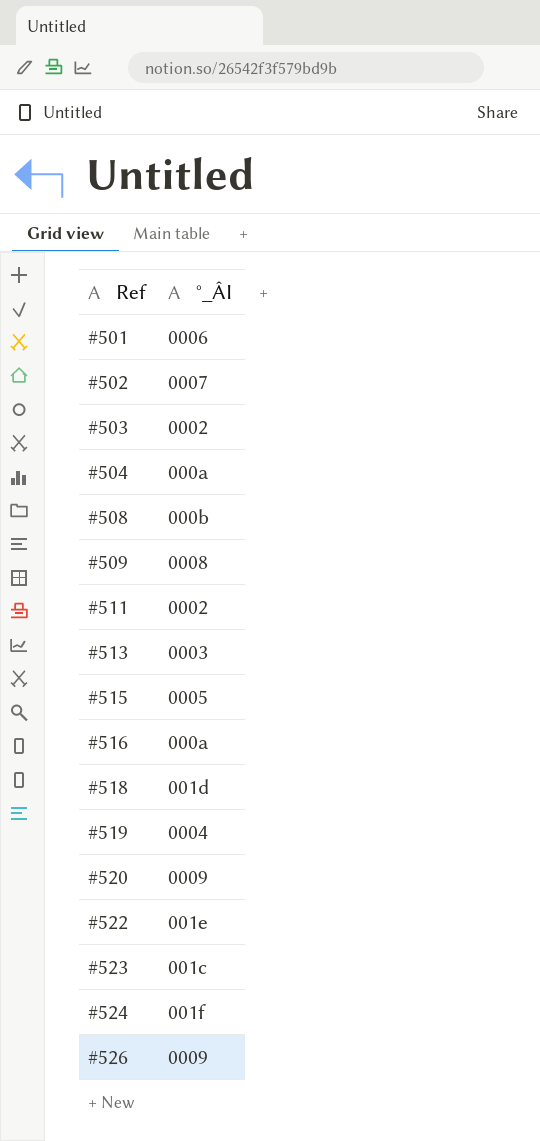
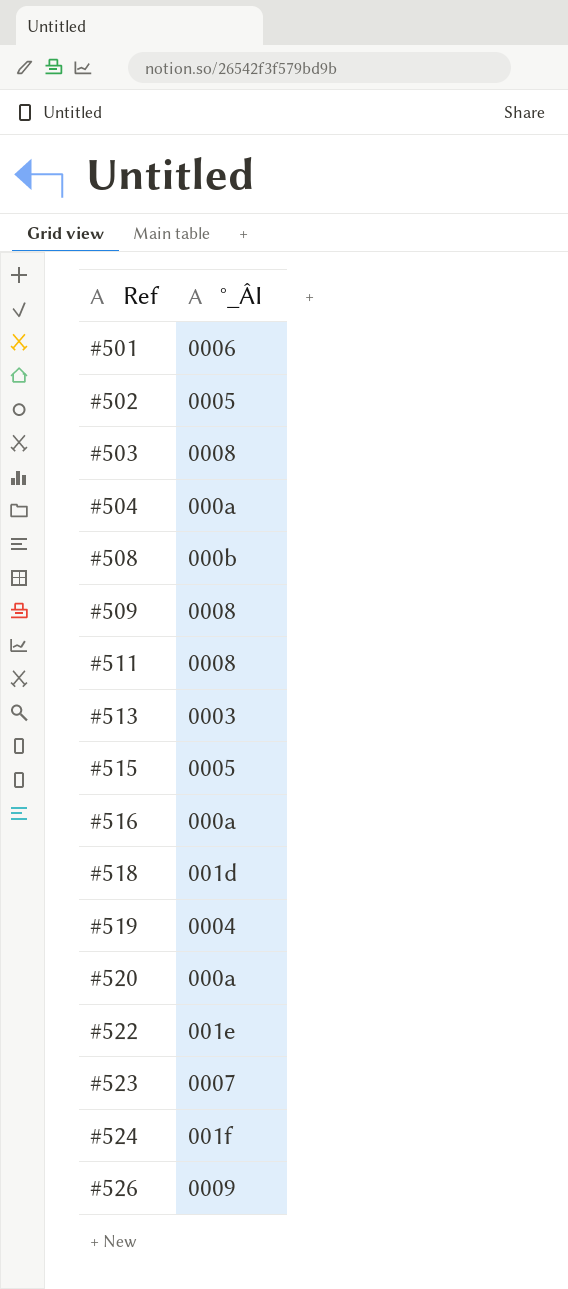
#502 | °_ÂI: 0007 -> 0005
#503 | °_ÂI: 0002 -> 0008
#511 | °_ÂI: 0002 -> 0008
#520 | °_ÂI: 0009 -> 000a
#523 | °_ÂI: 001c -> 0007

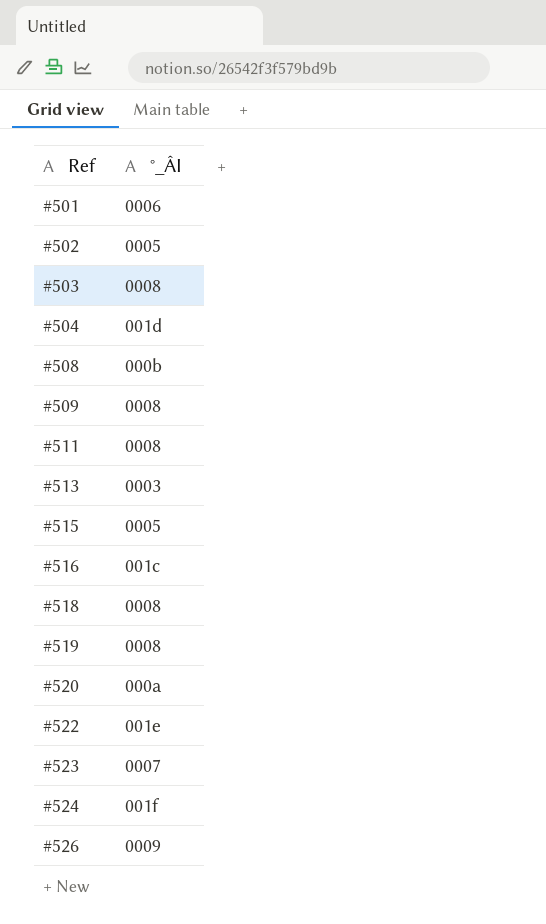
#504 | °_ÂI: 000a -> 001d
#516 | °_ÂI: 000a -> 001c
#518 | °_ÂI: 001d -> 0008
#519 | °_ÂI: 0004 -> 0008

